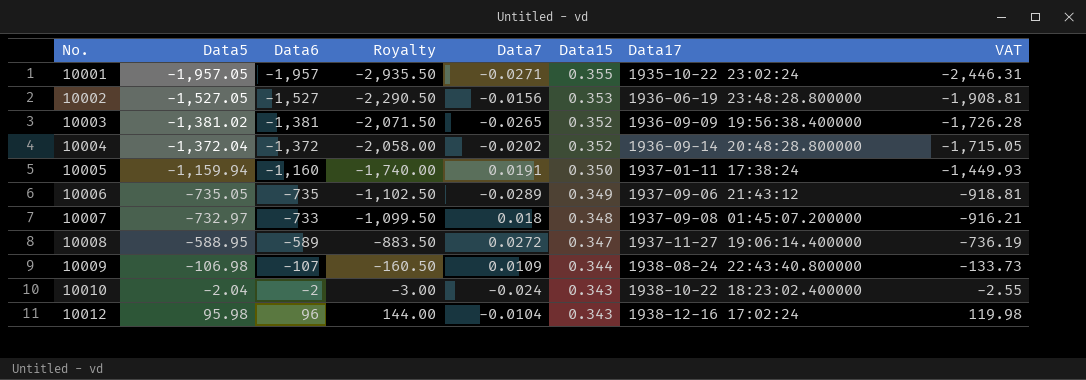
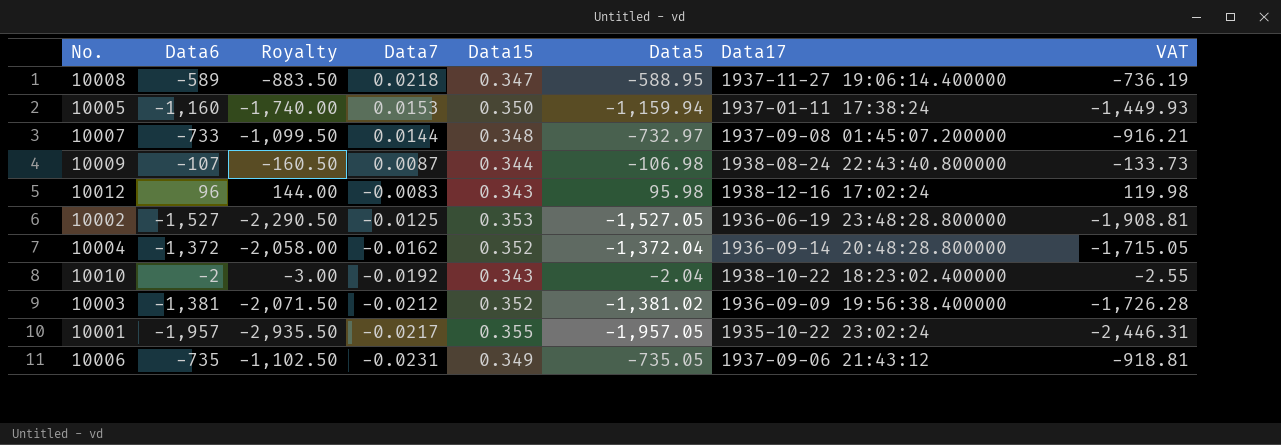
row order: No. ascending -> Data7 descending
column Data5 | position: 2 -> 6
10008 | Data7: 0.0272 -> 0.0218
10005 | Data7: 0.0191 -> 0.0153
10007 | Data7: 0.018 -> 0.0144
10009 | Data7: 0.0109 -> 0.0087
10012 | Data7: -0.0104 -> -0.0083
10002 | Data7: -0.0156 -> -0.0125
10004 | Data7: -0.0202 -> -0.0162
10010 | Data7: -0.024 -> -0.0192
10003 | Data7: -0.0265 -> -0.0212
10001 | Data7: -0.0271 -> -0.0217
10006 | Data7: -0.0289 -> -0.0231

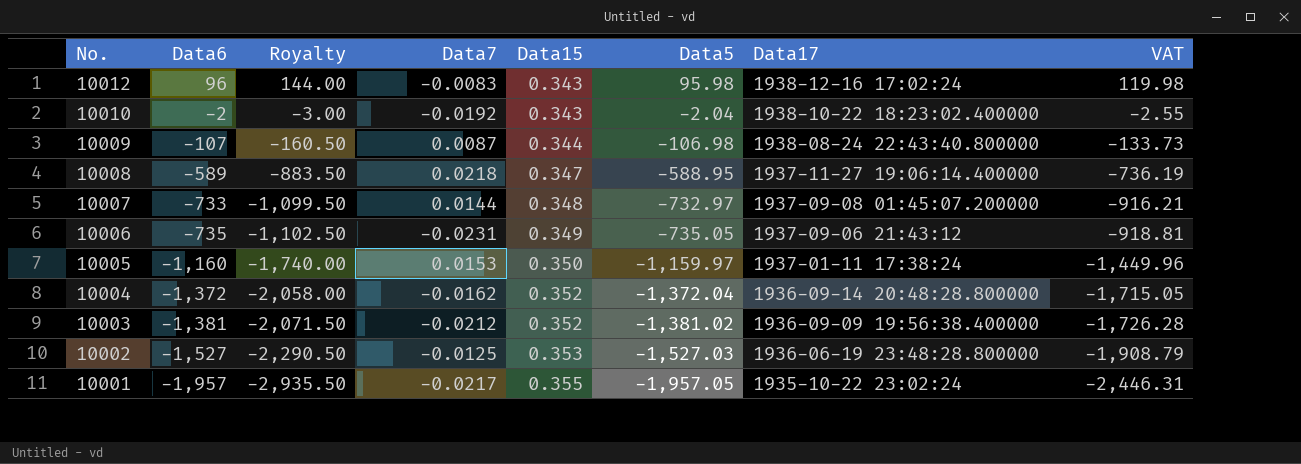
row order: Data7 descending -> No. descending
10005 | Data5: -1,159.94 -> -1,159.97
10005 | VAT: -1,449.93 -> -1,449.96
10002 | Data5: -1,527.05 -> -1,527.03
10002 | VAT: -1,908.81 -> -1,908.79

